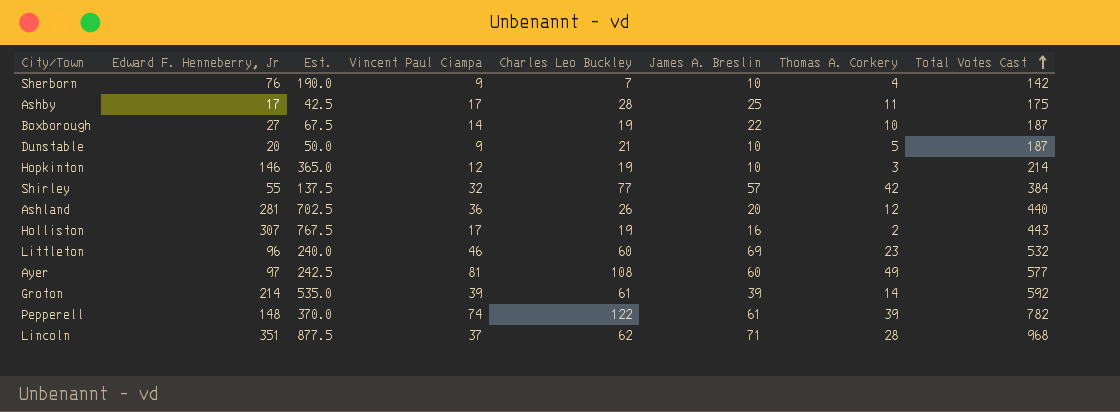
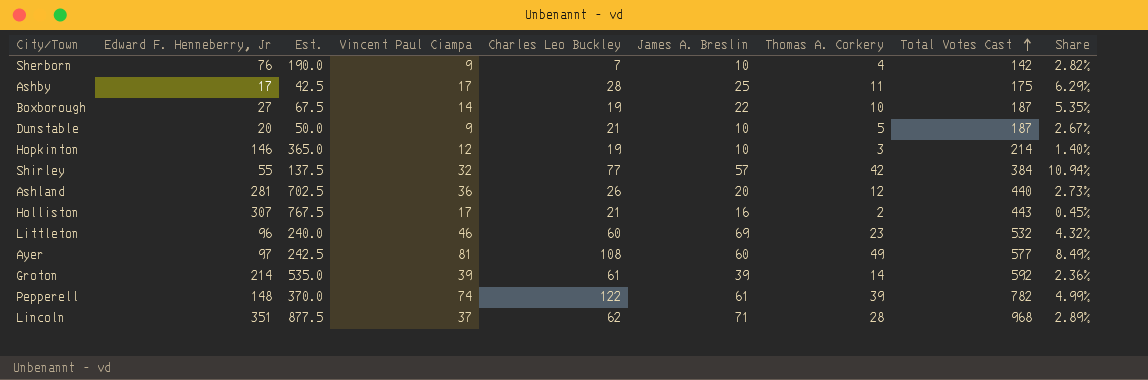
column Share | formula: none -> [Thomas A. Corkery] / [Total Votes Cast]
Holliston | Charles Leo Buckley: 19 -> 21

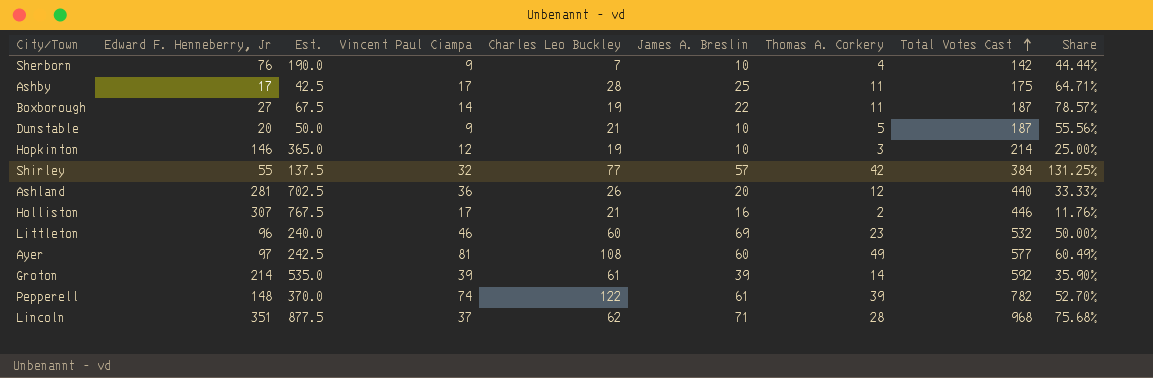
column Share | formula: [Thomas A. Corkery] / [Total Votes Cast] -> [Thomas A. Corkery] / [Vincent Paul Ciampa]
Boxborough | Thomas A. Corkery: 10 -> 11
Holliston | Total Votes Cast: 443 -> 446

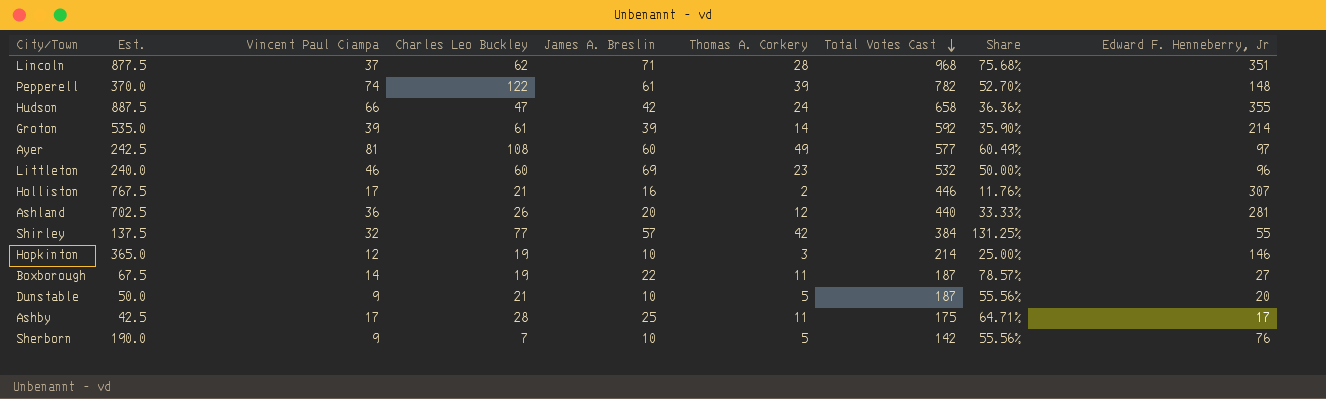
row order: Total Votes Cast ascending -> Total Votes Cast descending
column Edward F. Henneberry, Jr | position: 2 -> 9
row Hudson: none -> 887.5 | 66 | 47 | 42 | 24 | 658 | 36.36% | 355
Sherborn | Thomas A. Corkery: 4 -> 5
Sherborn | Share: 44.44% -> 55.56%

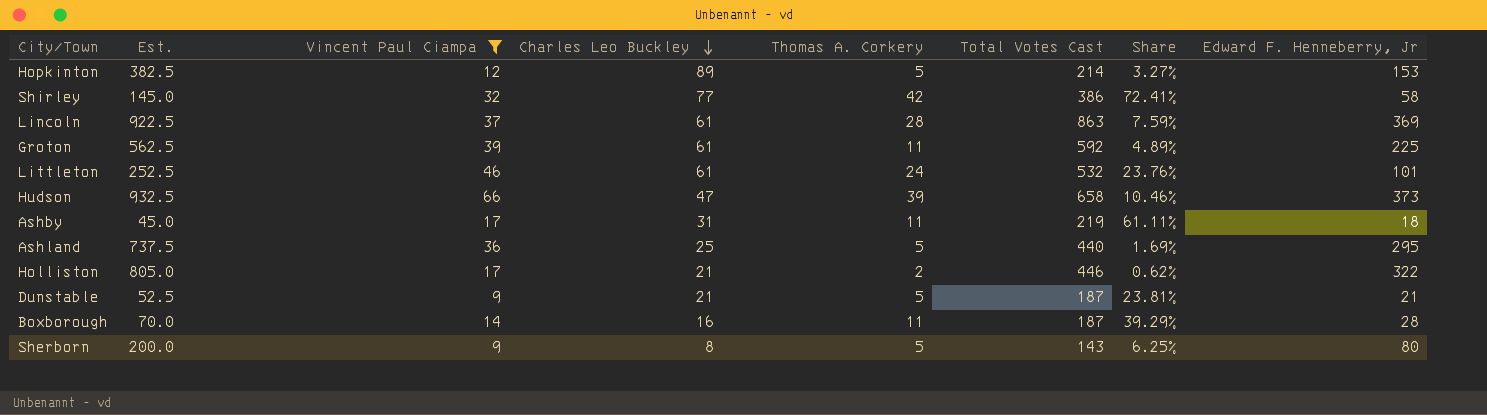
filter: none -> Vincent Paul Ciampa <= 66
row order: Total Votes Cast descending -> Charles Leo Buckley descending
column James A. Breslin | position: 5 -> none
column Share | formula: [Thomas A. Corkery] / [Vincent Paul Ciampa] -> [Thomas A. Corkery] / [Edward F. Henneberry, Jr]
Hopkinton | Est.: 365.0 -> 382.5
Hopkinton | Charles Leo Buckley: 19 -> 89
Hopkinton | Thomas A. Corkery: 3 -> 5
Hopkinton | Edward F. Henneberry, Jr: 146 -> 153
Shirley | Est.: 137.5 -> 145.0
Shirley | Total Votes Cast: 384 -> 386
Shirley | Edward F. Henneberry, Jr: 55 -> 58
Lincoln | Est.: 877.5 -> 922.5
Lincoln | Charles Leo Buckley: 62 -> 61
Lincoln | Total Votes Cast: 968 -> 863
Lincoln | Edward F. Henneberry, Jr: 351 -> 369
Groton | Est.: 535.0 -> 562.5
Groton | Thomas A. Corkery: 14 -> 11
Groton | Edward F. Henneberry, Jr: 214 -> 225
Littleton | Est.: 240.0 -> 252.5
Littleton | Charles Leo Buckley: 60 -> 61
Littleton | Thomas A. Corkery: 23 -> 24
Littleton | Edward F. Henneberry, Jr: 96 -> 101
Hudson | Est.: 887.5 -> 932.5
Hudson | Thomas A. Corkery: 24 -> 39
Hudson | Edward F. Henneberry, Jr: 355 -> 373
Ashby | Est.: 42.5 -> 45.0
Ashby | Charles Leo Buckley: 28 -> 31
Ashby | Total Votes Cast: 175 -> 219
Ashby | Edward F. Henneberry, Jr: 17 -> 18
Ashland | Est.: 702.5 -> 737.5
Ashland | Charles Leo Buckley: 26 -> 25
Ashland | Thomas A. Corkery: 12 -> 5
Ashland | Edward F. Henneberry, Jr: 281 -> 295
Holliston | Est.: 767.5 -> 805.0
Holliston | Edward F. Henneberry, Jr: 307 -> 322
Dunstable | Est.: 50.0 -> 52.5
Dunstable | Edward F. Henneberry, Jr: 20 -> 21
Boxborough | Est.: 67.5 -> 70.0
Boxborough | Charles Leo Buckley: 19 -> 16
Boxborough | Edward F. Henneberry, Jr: 27 -> 28
Sherborn | Est.: 190.0 -> 200.0
Sherborn | Charles Leo Buckley: 7 -> 8
Sherborn | Total Votes Cast: 142 -> 143
Sherborn | Edward F. Henneberry, Jr: 76 -> 80

